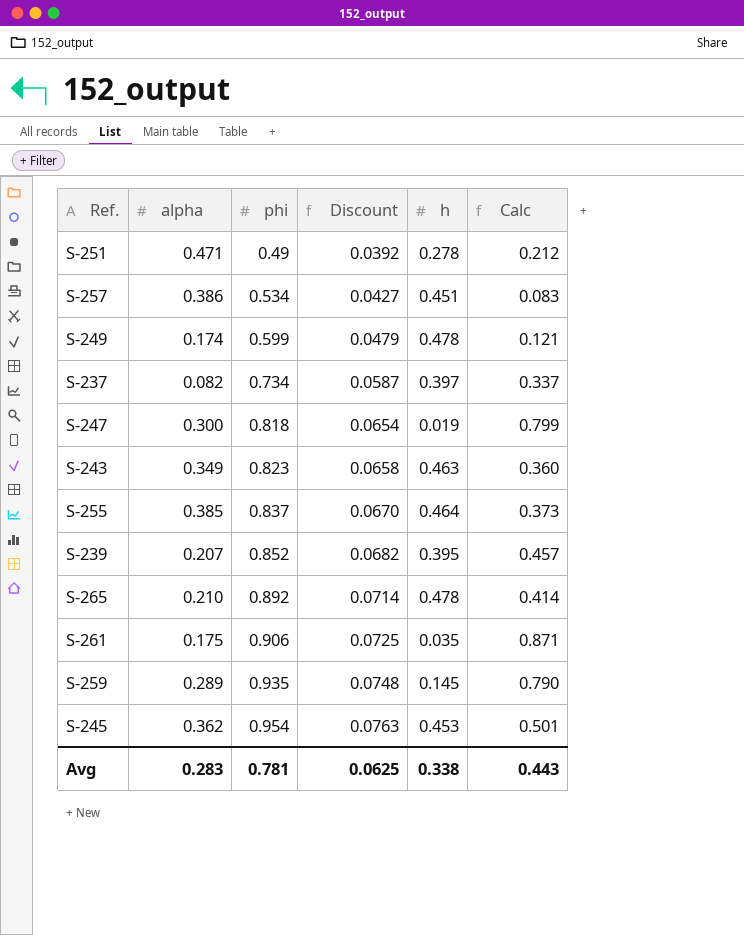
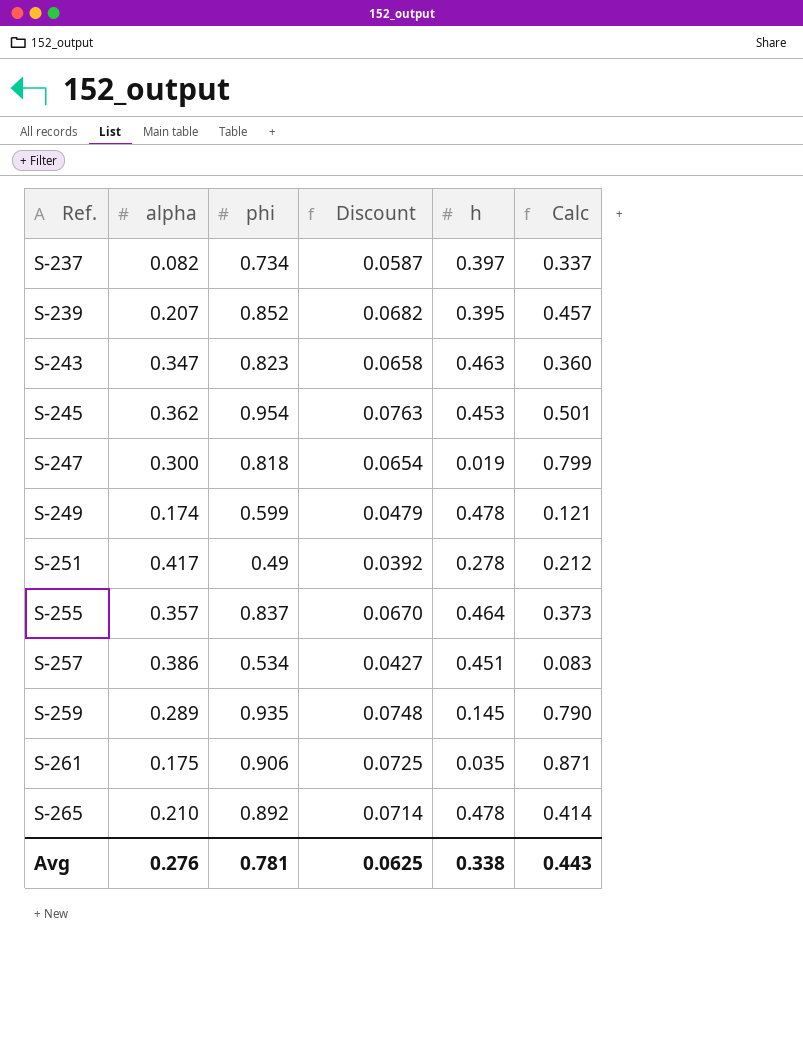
row order: phi ascending -> Ref. ascending
S-243 | alpha: 0.349 -> 0.347
S-251 | alpha: 0.471 -> 0.417
S-255 | alpha: 0.385 -> 0.357
Avg | alpha: 0.283 -> 0.276

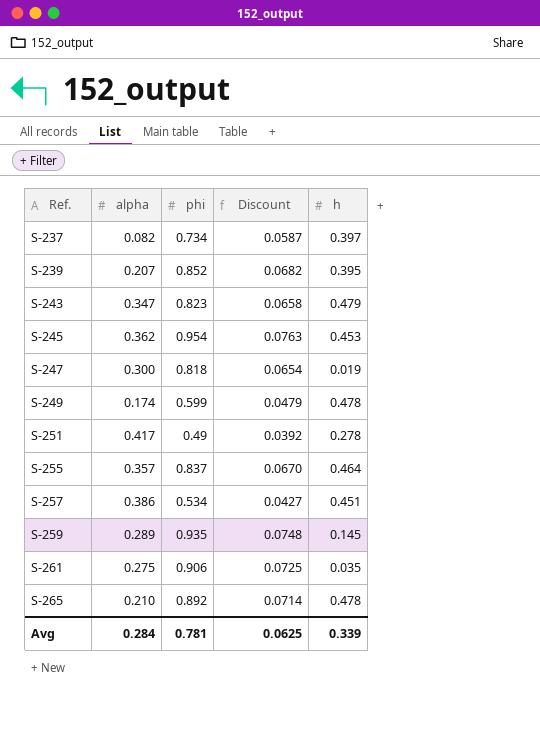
column Calc | formula: [phi] - [h] -> none
S-243 | h: 0.463 -> 0.479
S-261 | alpha: 0.175 -> 0.275
Avg | alpha: 0.276 -> 0.284
Avg | h: 0.338 -> 0.339

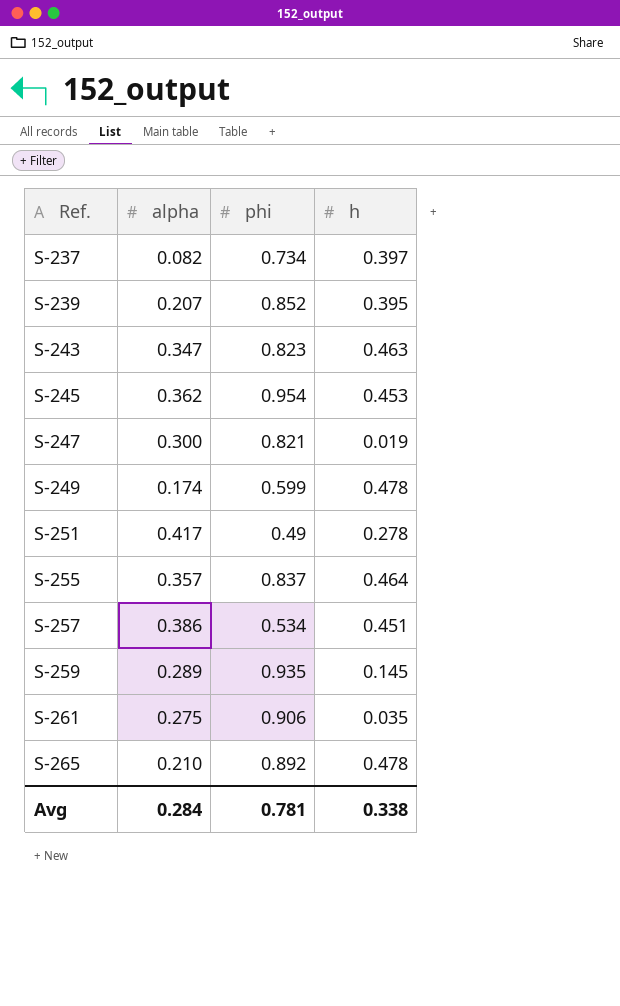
column Discount | formula: [phi] * 0.08 -> none
S-243 | h: 0.479 -> 0.463
S-247 | phi: 0.818 -> 0.821
Avg | h: 0.339 -> 0.338

